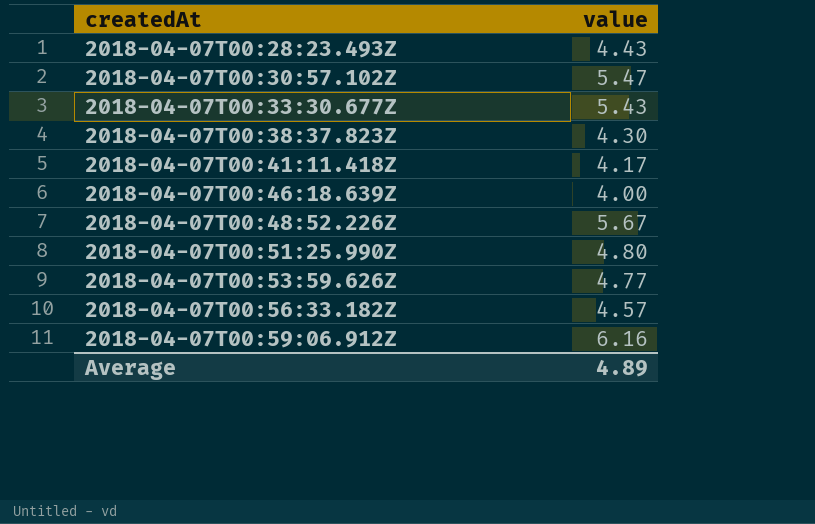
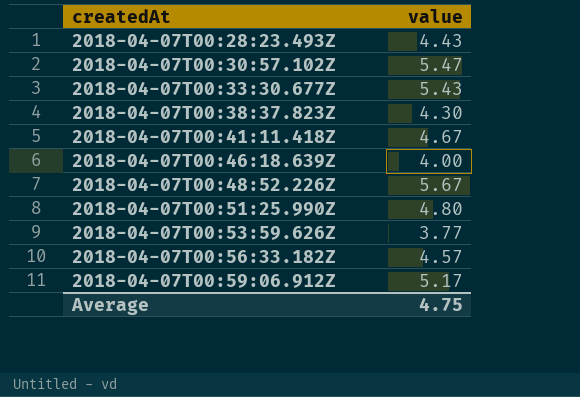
2018-04-07T00:41:11.418Z | value: 4.17 -> 4.67
2018-04-07T00:53:59.626Z | value: 4.77 -> 3.77
2018-04-07T00:59:06.912Z | value: 6.16 -> 5.17
Average | value: 4.89 -> 4.75

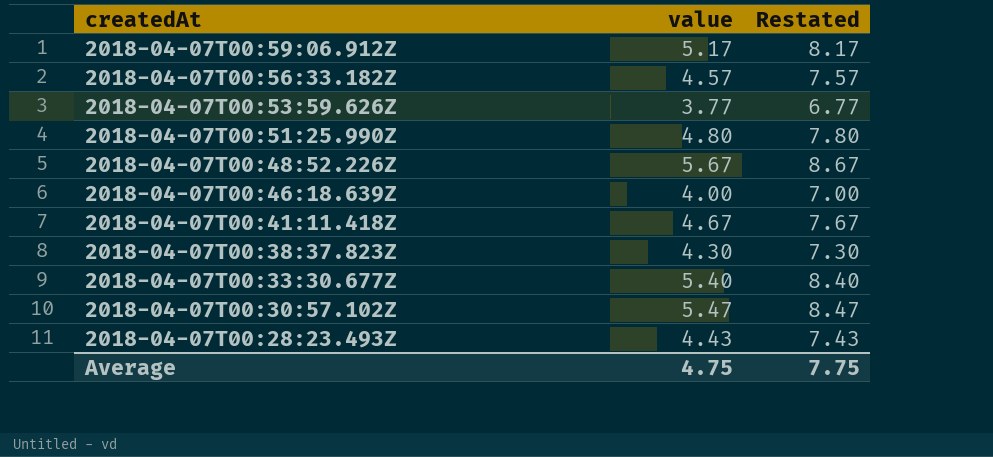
row order: createdAt ascending -> createdAt descending
column Restated | formula: none -> [value] + 3
2018-04-07T00:33:30.677Z | value: 5.43 -> 5.40

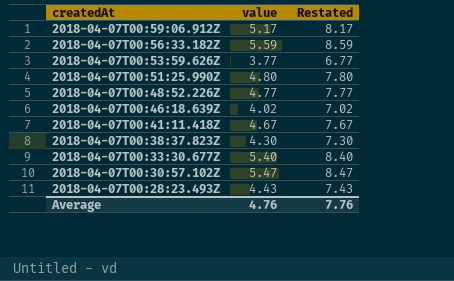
2018-04-07T00:56:33.182Z | value: 4.57 -> 5.59
2018-04-07T00:56:33.182Z | Restated: 7.57 -> 8.59
2018-04-07T00:48:52.226Z | value: 5.67 -> 4.77
2018-04-07T00:48:52.226Z | Restated: 8.67 -> 7.77
2018-04-07T00:46:18.639Z | value: 4.00 -> 4.02
2018-04-07T00:46:18.639Z | Restated: 7.00 -> 7.02
Average | value: 4.75 -> 4.76
Average | Restated: 7.75 -> 7.76

